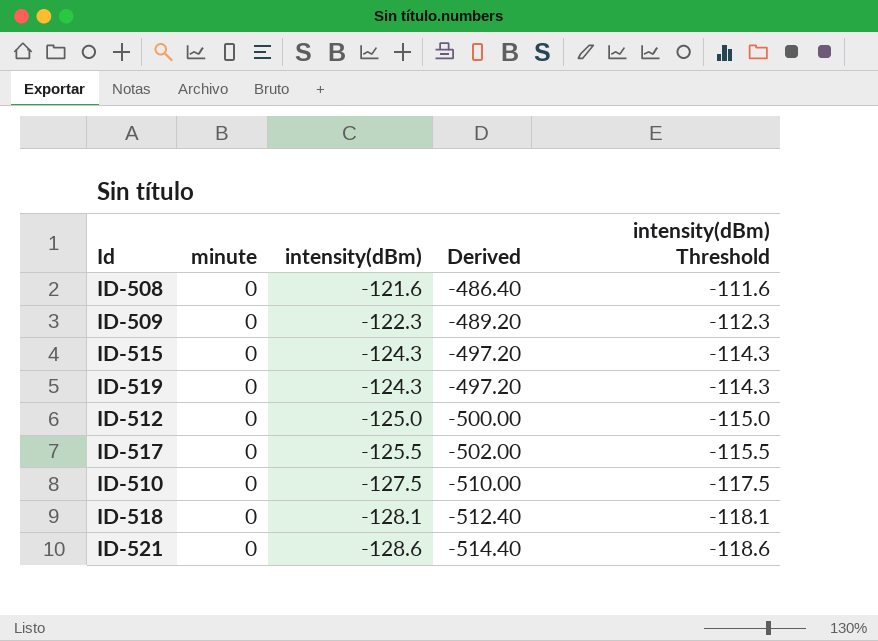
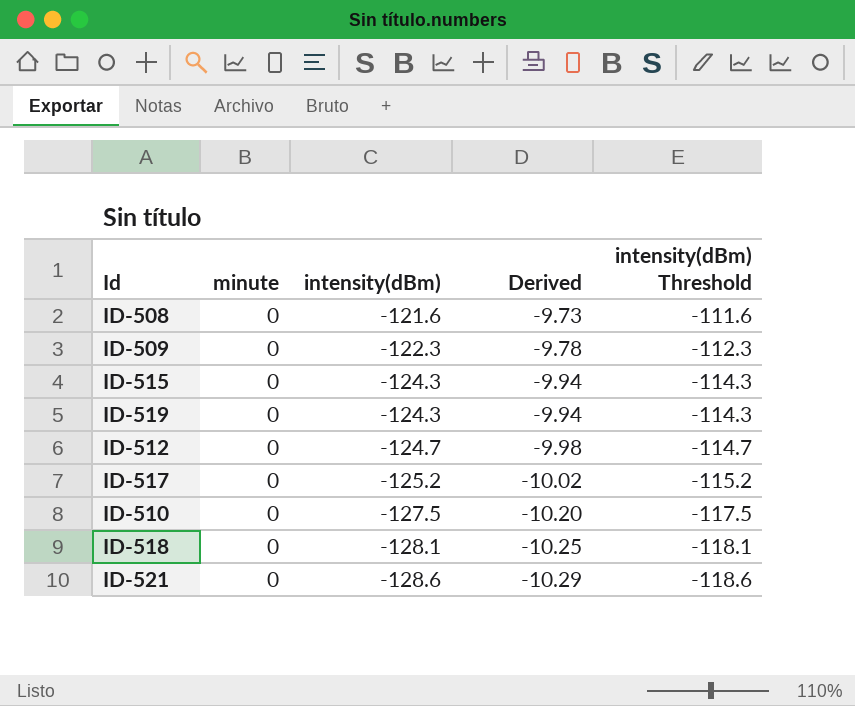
column Derived | formula: [intensity(dBm)] * 4 -> [intensity(dBm)] * 0.08
ID-512 | intensity(dBm): -125.0 -> -124.7
ID-512 | intensity(dBm) Threshold: -115.0 -> -114.7
ID-517 | intensity(dBm): -125.5 -> -125.2
ID-517 | intensity(dBm) Threshold: -115.5 -> -115.2

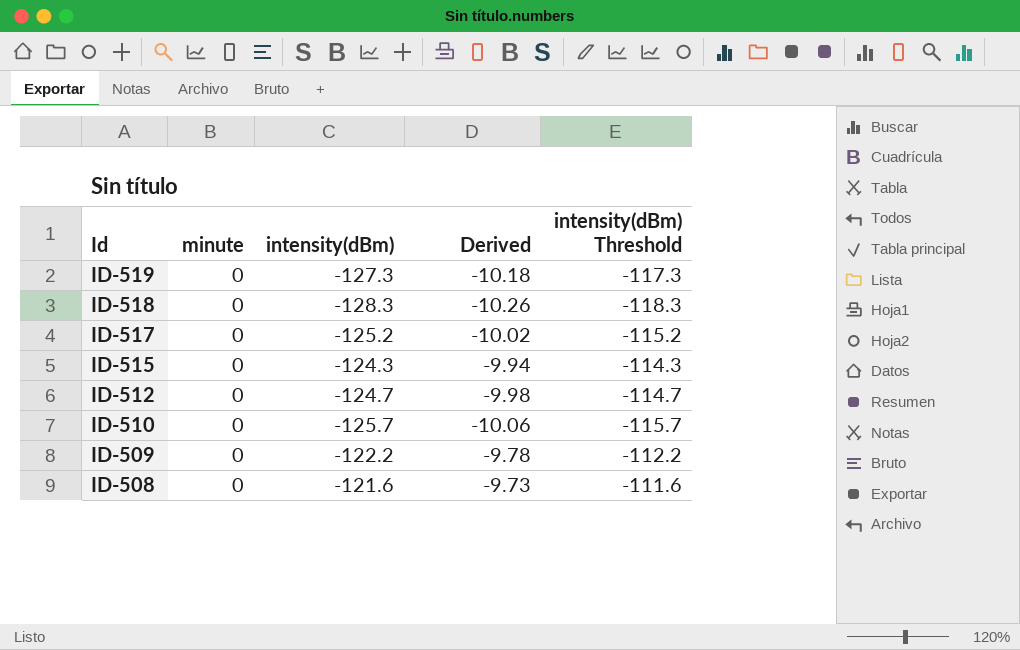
row order: intensity(dBm) descending -> Id descending
row ID-521: 0 | -128.6 | -10.29 | -118.6 -> none
ID-519 | intensity(dBm): -124.3 -> -127.3
ID-519 | Derived: -9.94 -> -10.18
ID-519 | intensity(dBm) Threshold: -114.3 -> -117.3
ID-518 | intensity(dBm): -128.1 -> -128.3
ID-518 | Derived: -10.25 -> -10.26
ID-518 | intensity(dBm) Threshold: -118.1 -> -118.3
ID-510 | intensity(dBm): -127.5 -> -125.7
ID-510 | Derived: -10.20 -> -10.06
ID-510 | intensity(dBm) Threshold: -117.5 -> -115.7
ID-509 | intensity(dBm): -122.3 -> -122.2
ID-509 | intensity(dBm) Threshold: -112.3 -> -112.2

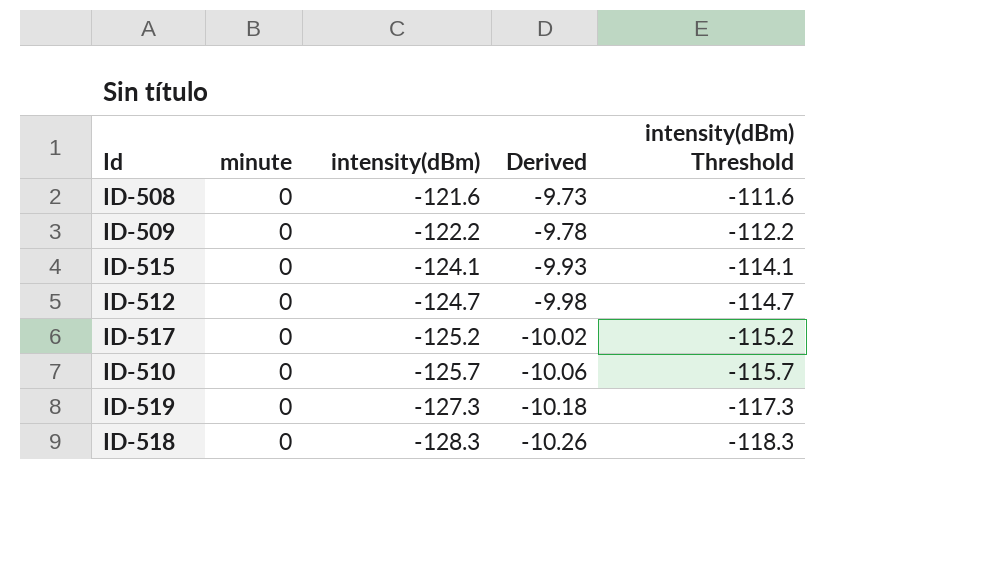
row order: Id descending -> intensity(dBm) descending
ID-515 | intensity(dBm): -124.3 -> -124.1
ID-515 | Derived: -9.94 -> -9.93
ID-515 | intensity(dBm) Threshold: -114.3 -> -114.1

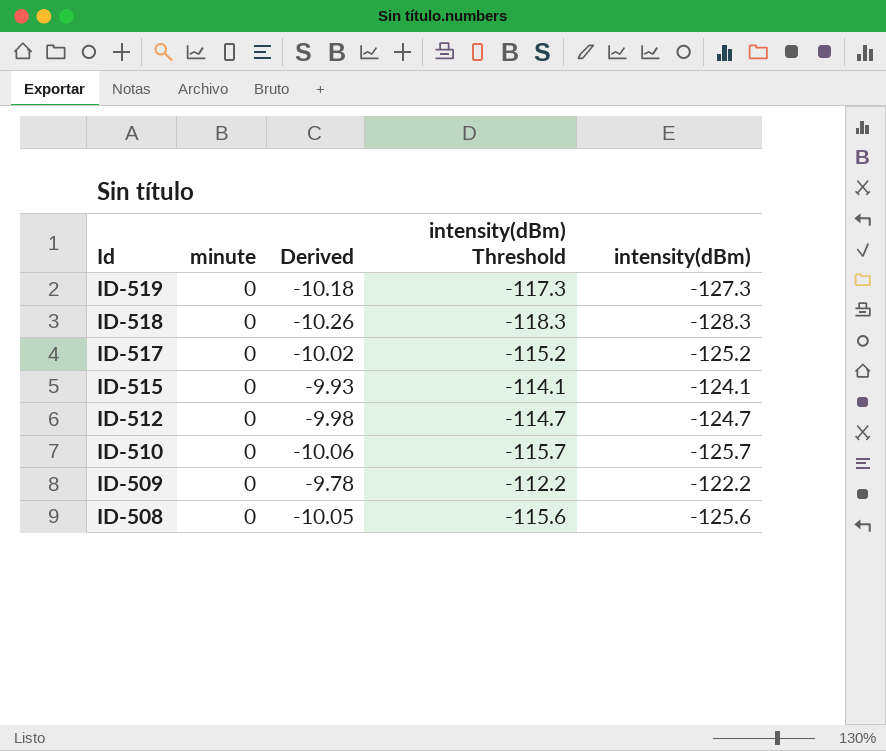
row order: intensity(dBm) descending -> Id descending
column intensity(dBm) | position: 3 -> 5
ID-508 | Derived: -9.73 -> -10.05
ID-508 | intensity(dBm) Threshold: -111.6 -> -115.6
ID-508 | intensity(dBm): -121.6 -> -125.6

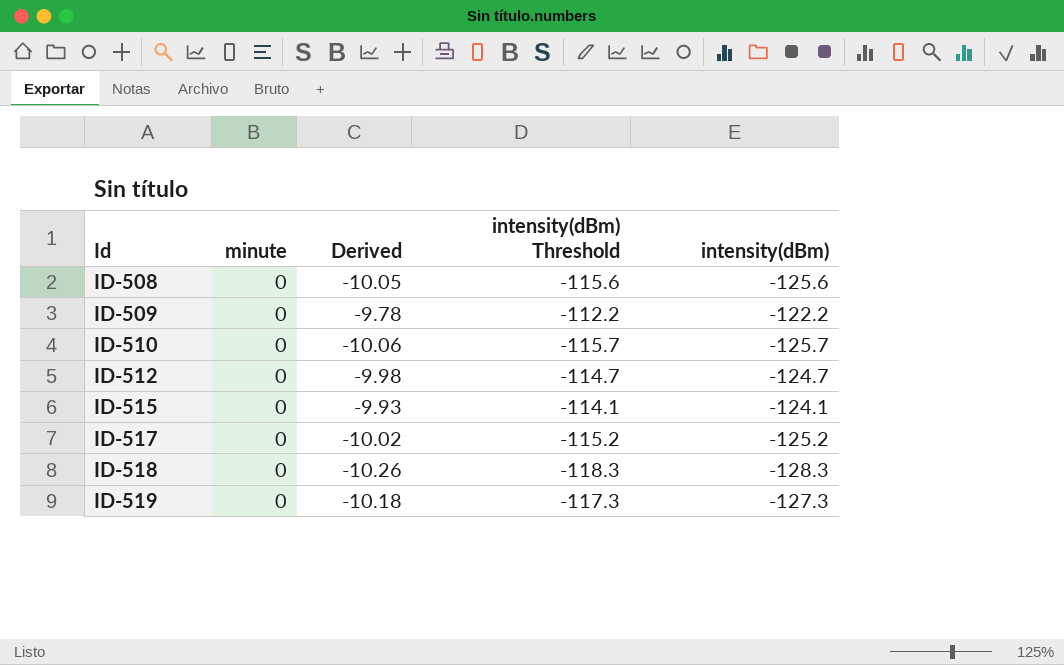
row order: Id descending -> Id ascending

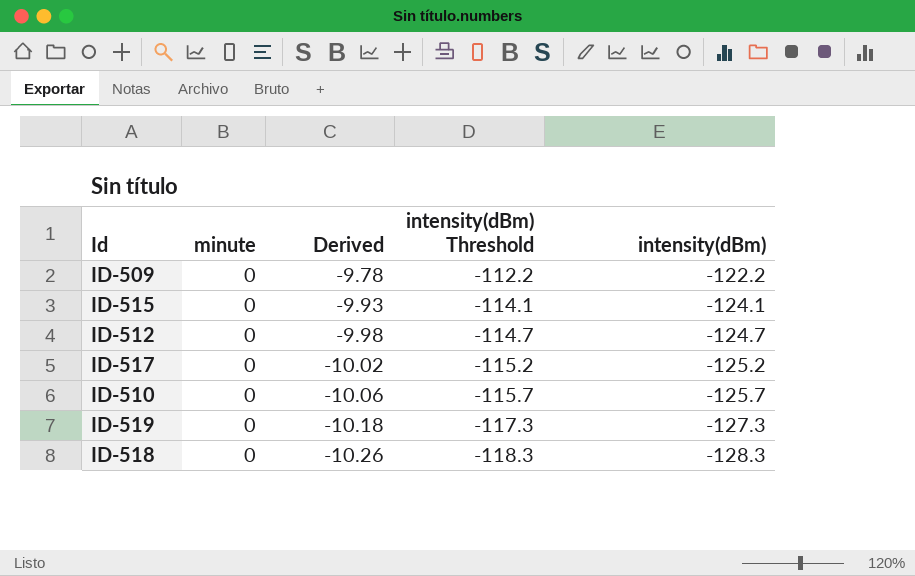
row order: Id ascending -> Derived descending
row ID-508: 0 | -10.05 | -115.6 | -125.6 -> none

